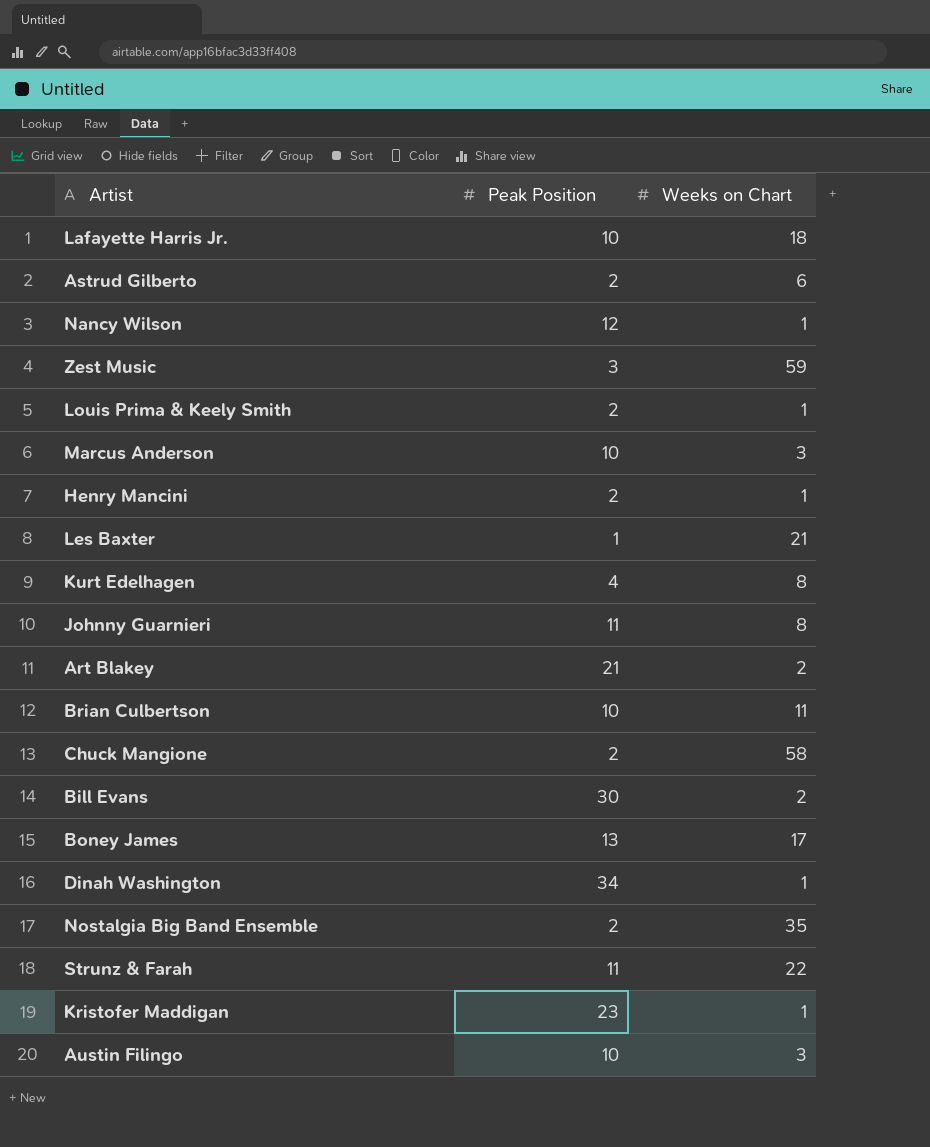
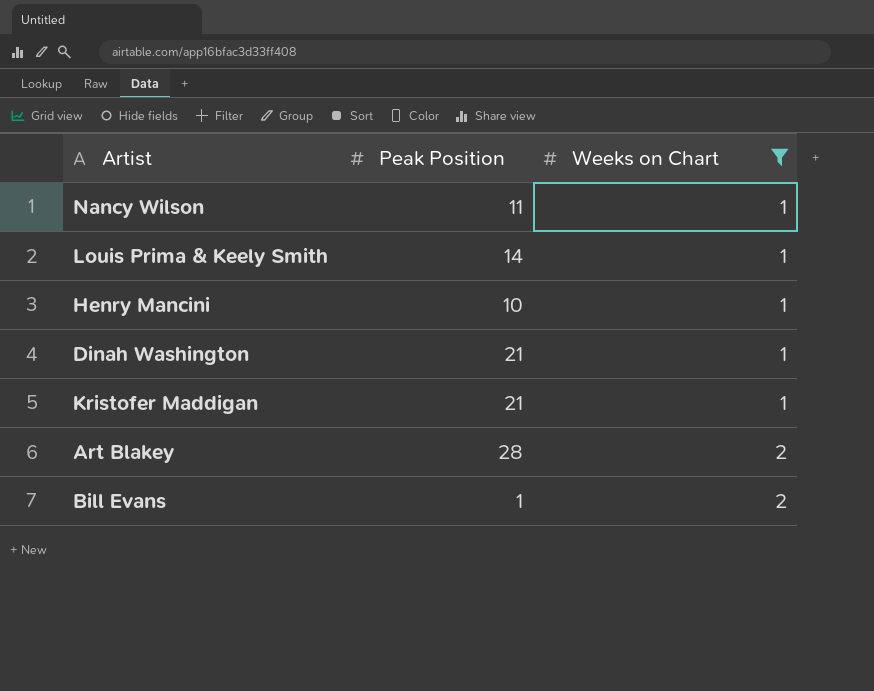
filter: none -> Weeks on Chart <= 2
row order: none -> Weeks on Chart ascending
Nancy Wilson | Peak Position: 12 -> 11
Louis Prima & Keely Smith | Peak Position: 2 -> 14
Henry Mancini | Peak Position: 2 -> 10
Dinah Washington | Peak Position: 34 -> 21
Kristofer Maddigan | Peak Position: 23 -> 21
Art Blakey | Peak Position: 21 -> 28
Bill Evans | Peak Position: 30 -> 1

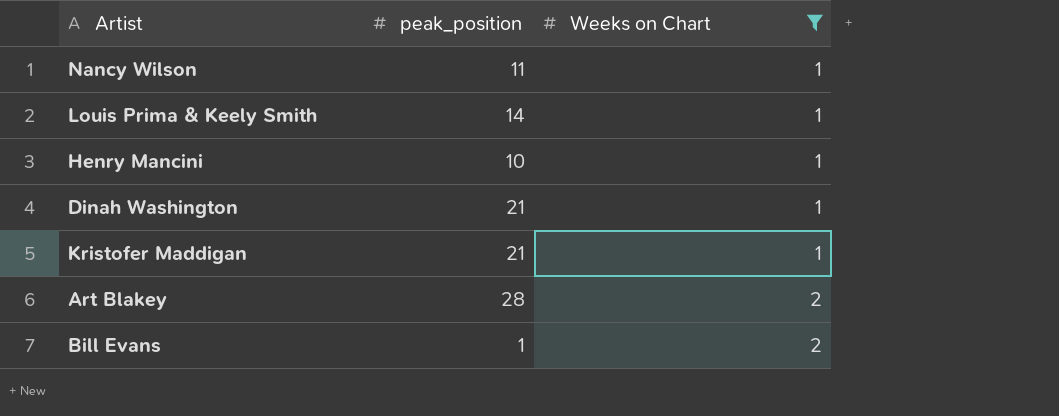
column name: Peak Position -> peak_position

